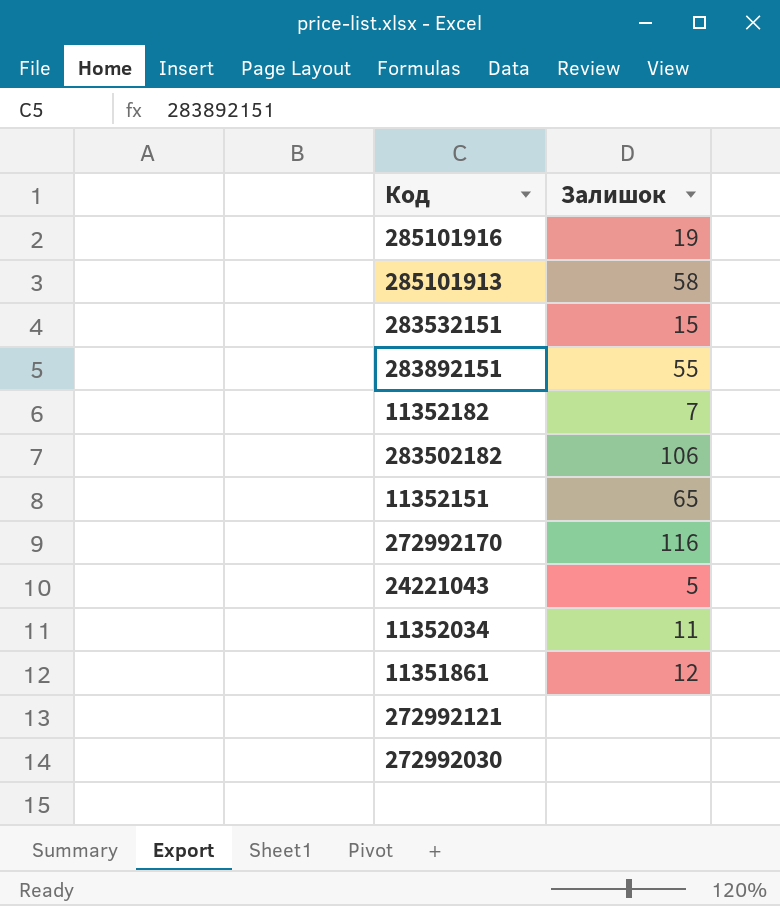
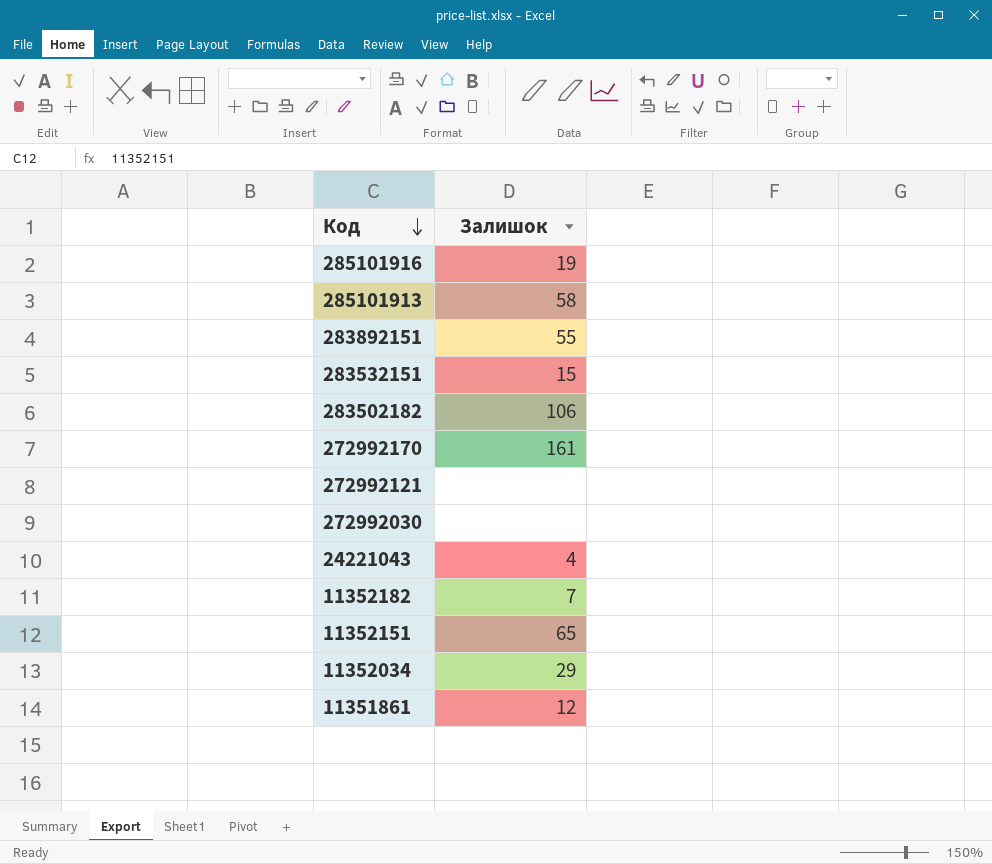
row order: none -> Код descending
272992170 | Залишок: 116 -> 161
24221043 | Залишок: 5 -> 4
11352034 | Залишок: 11 -> 29

